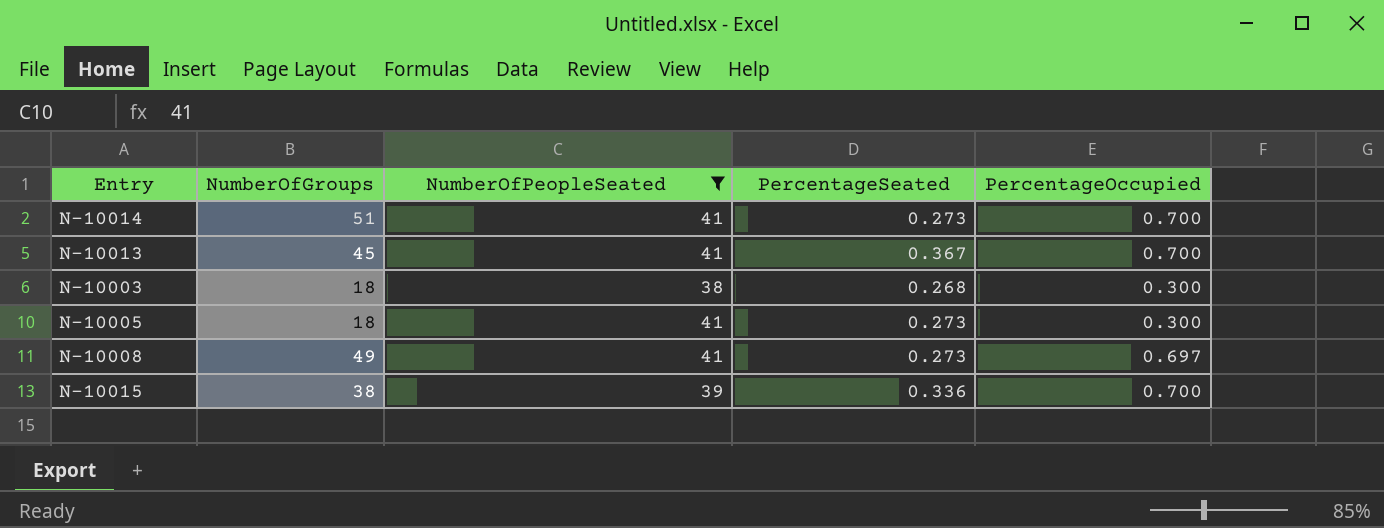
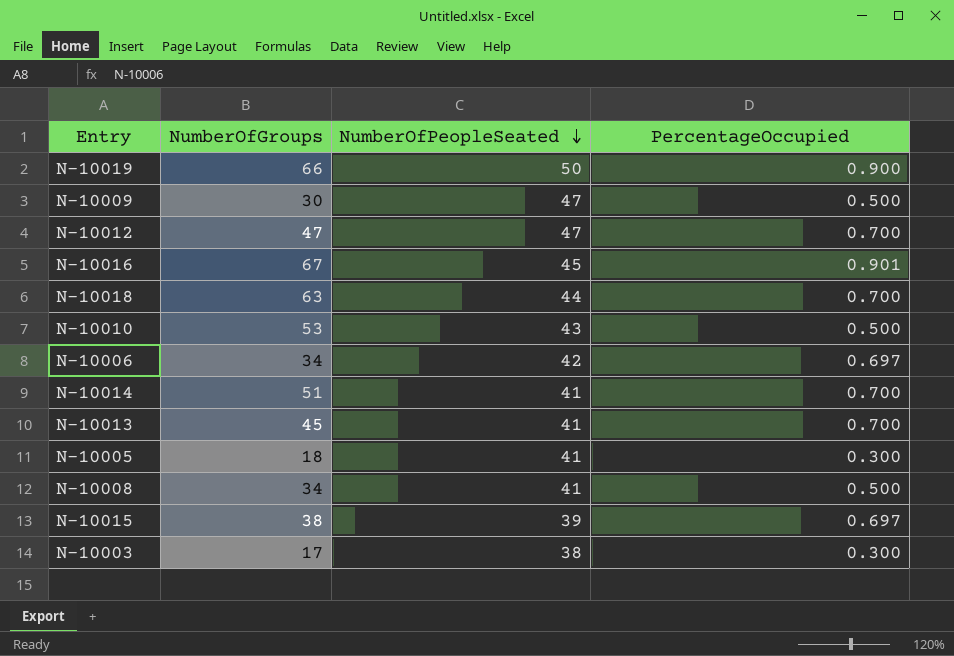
filter: NumberOfPeopleSeated <= 41 -> none
row order: none -> NumberOfPeopleSeated descending
column PercentageSeated | position: 4 -> none
N-10008 | NumberOfGroups: 49 -> 34
N-10008 | PercentageOccupied: 0.697 -> 0.500
N-10015 | PercentageOccupied: 0.700 -> 0.697
N-10003 | NumberOfGroups: 18 -> 17

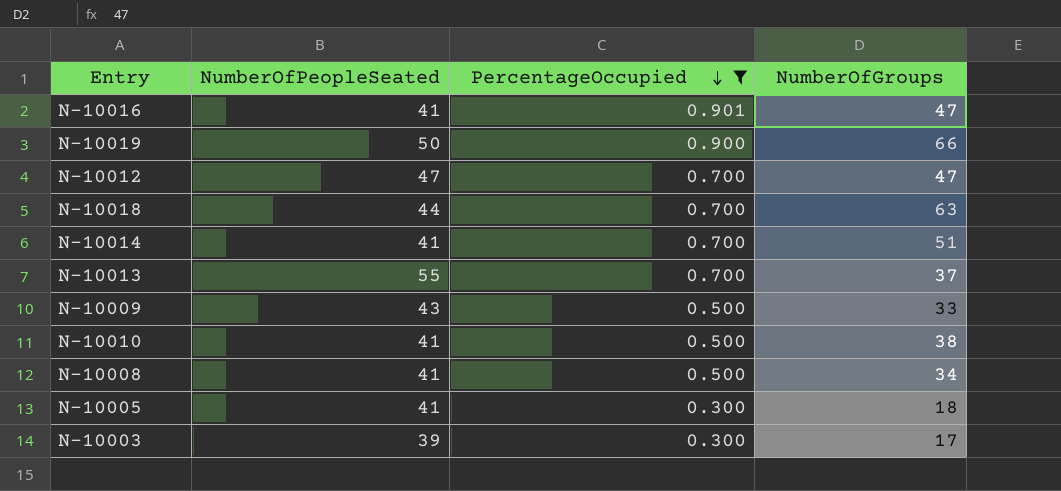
filter: none -> PercentageOccupied != 0.697
row order: NumberOfPeopleSeated descending -> PercentageOccupied descending
column NumberOfGroups | position: 2 -> 4
N-10016 | NumberOfPeopleSeated: 45 -> 41
N-10016 | NumberOfGroups: 67 -> 47
N-10013 | NumberOfPeopleSeated: 41 -> 55
N-10013 | NumberOfGroups: 45 -> 37
N-10009 | NumberOfPeopleSeated: 47 -> 43
N-10009 | NumberOfGroups: 30 -> 33
N-10010 | NumberOfPeopleSeated: 43 -> 41
N-10010 | NumberOfGroups: 53 -> 38
N-10003 | NumberOfPeopleSeated: 38 -> 39

